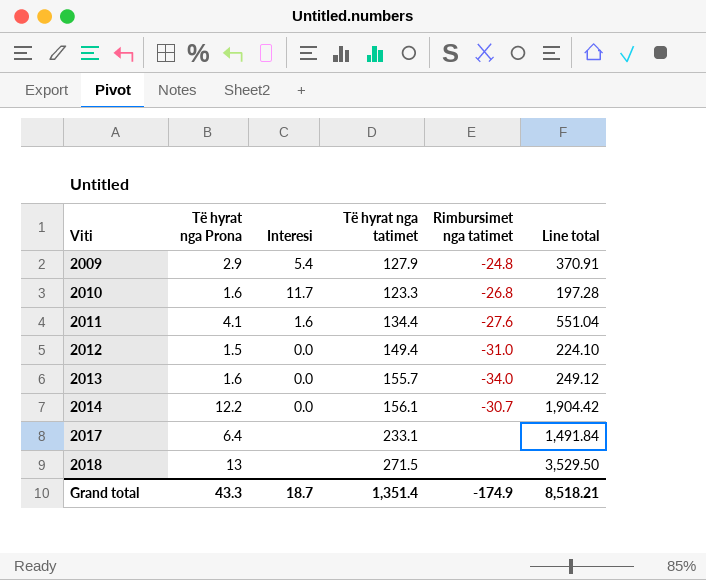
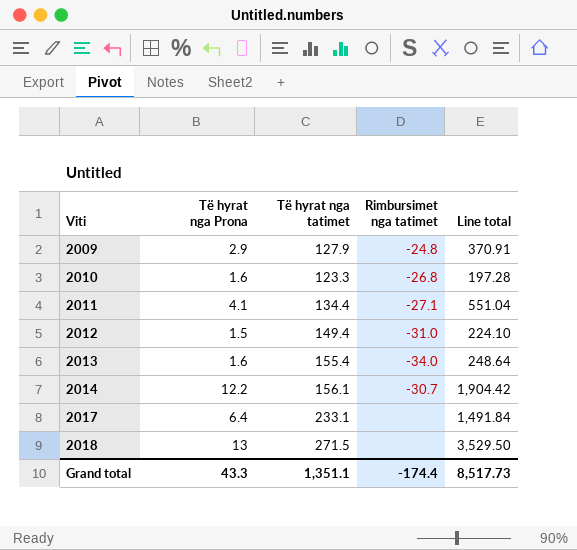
column Interesi | position: 3 -> none
2011 | Rimbursimet nga tatimet: -27.6 -> -27.1
2013 | Të hyrat nga tatimet: 155.7 -> 155.4
2013 | Line total: 249.12 -> 248.64
Grand total | Të hyrat nga tatimet: 1,351.4 -> 1,351.1
Grand total | Rimbursimet nga tatimet: -174.9 -> -174.4
Grand total | Line total: 8,518.21 -> 8,517.73

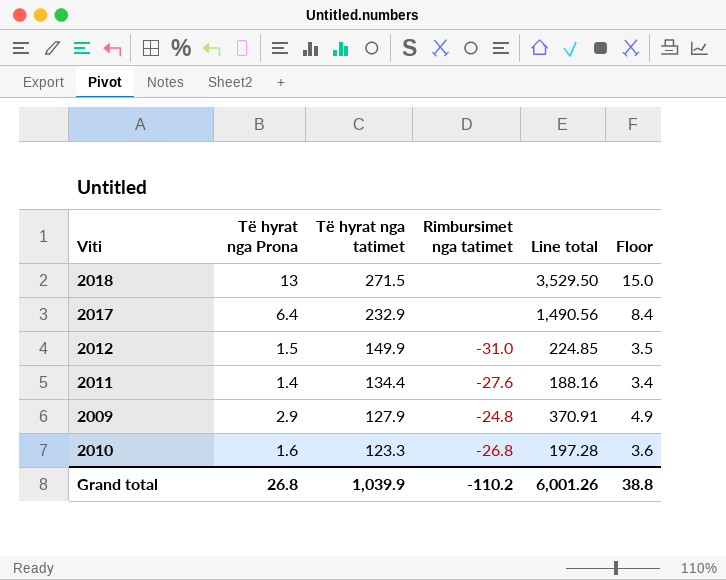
row order: Viti ascending -> Të hyrat nga tatimet descending
column Floor | formula: none -> [Të hyrat nga Prona] + 2
row 2013: 1.6 | 155.4 | -34.0 | 248.64 -> none
row 2014: 12.2 | 156.1 | -30.7 | 1,904.42 -> none
2017 | Të hyrat nga tatimet: 233.1 -> 232.9
2017 | Line total: 1,491.84 -> 1,490.56
2012 | Të hyrat nga tatimet: 149.4 -> 149.9
2012 | Line total: 224.10 -> 224.85
2011 | Të hyrat nga Prona: 4.1 -> 1.4
2011 | Rimbursimet nga tatimet: -27.1 -> -27.6
2011 | Line total: 551.04 -> 188.16
Grand total | Të hyrat nga Prona: 43.3 -> 26.8
Grand total | Të hyrat nga tatimet: 1,351.1 -> 1,039.9
Grand total | Rimbursimet nga tatimet: -174.4 -> -110.2
Grand total | Line total: 8,517.73 -> 6,001.26

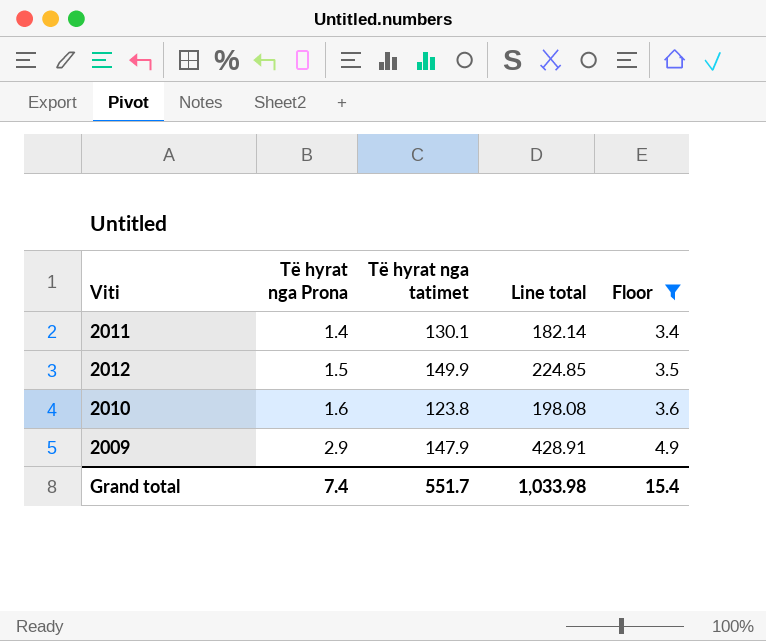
filter: none -> Floor <= 4.9
row order: Të hyrat nga tatimet descending -> Të hyrat nga Prona ascending
column Rimbursimet nga tatimet | position: 4 -> none
2011 | Të hyrat nga tatimet: 134.4 -> 130.1
2011 | Line total: 188.16 -> 182.14
2010 | Të hyrat nga tatimet: 123.3 -> 123.8
2010 | Line total: 197.28 -> 198.08
2009 | Të hyrat nga tatimet: 127.9 -> 147.9
2009 | Line total: 370.91 -> 428.91
Grand total | Të hyrat nga Prona: 26.8 -> 7.4
Grand total | Të hyrat nga tatimet: 1,039.9 -> 551.7
Grand total | Line total: 6,001.26 -> 1,033.98
Grand total | Floor: 38.8 -> 15.4

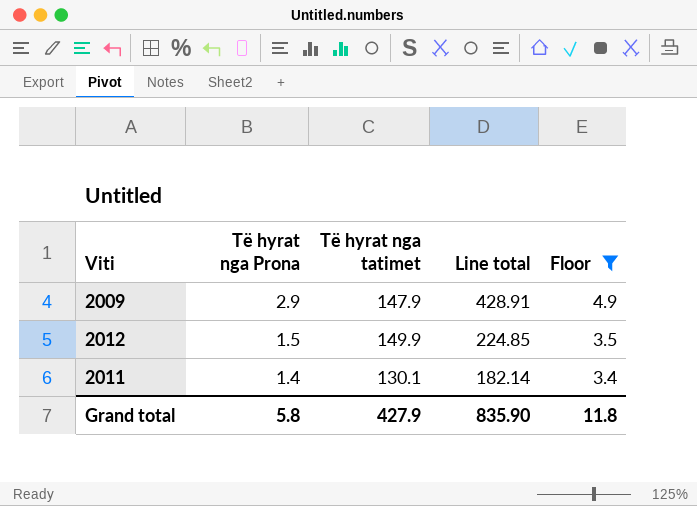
row order: Të hyrat nga Prona ascending -> Të hyrat nga Prona descending
row 2010: 1.6 | 123.8 | 198.08 | 3.6 -> none
Grand total | Të hyrat nga Prona: 7.4 -> 5.8
Grand total | Të hyrat nga tatimet: 551.7 -> 427.9
Grand total | Line total: 1,033.98 -> 835.90
Grand total | Floor: 15.4 -> 11.8

